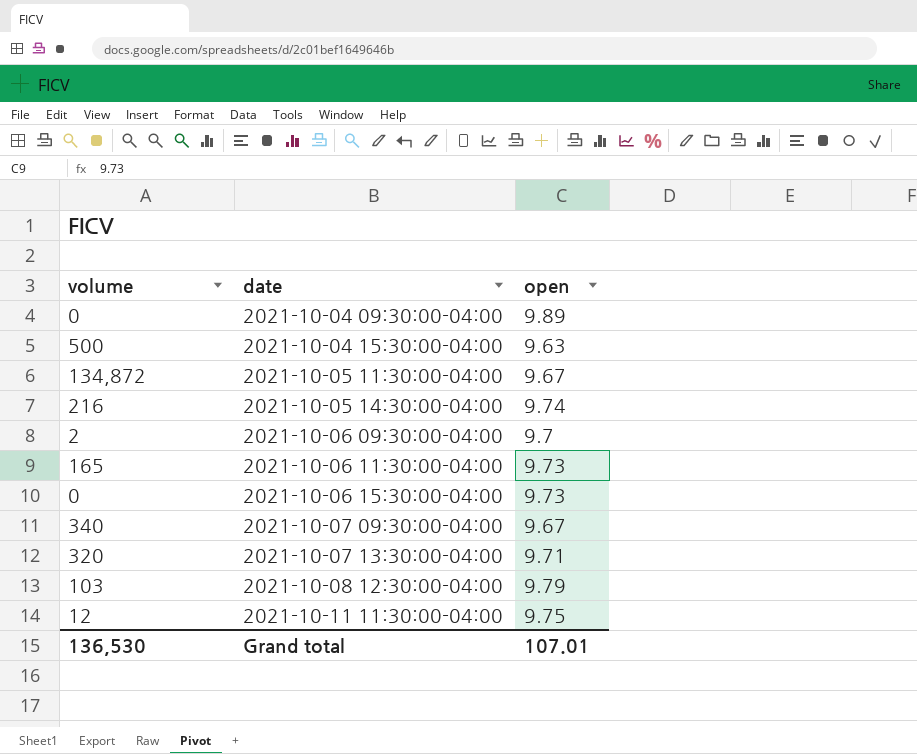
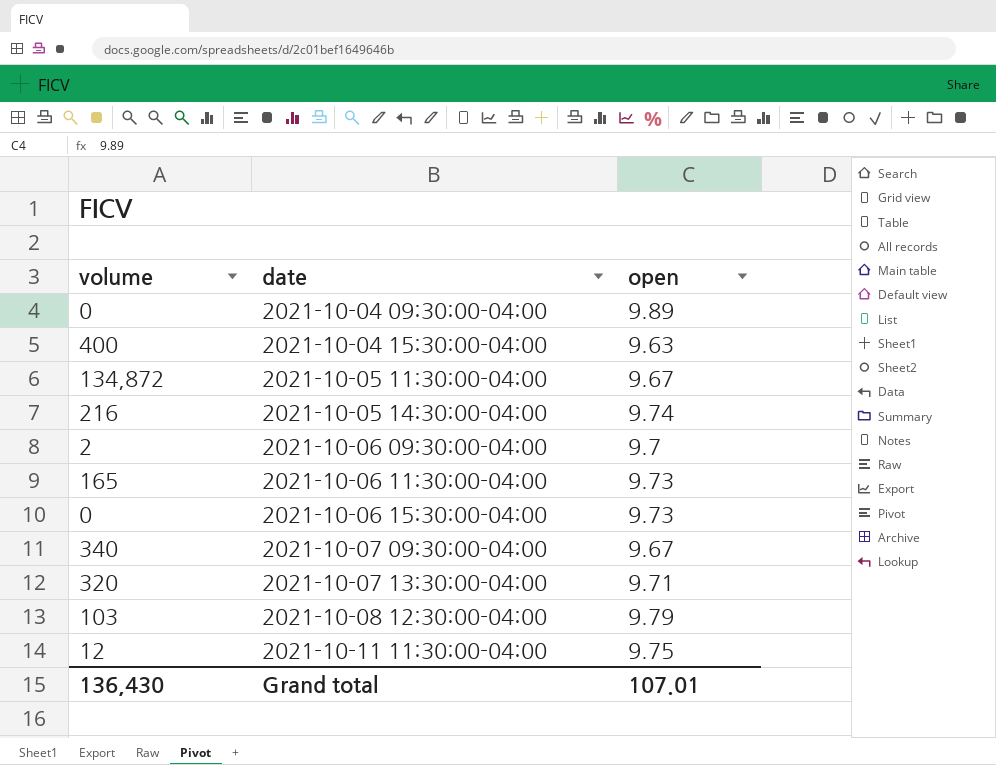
2021-10-04 15:30:00-04:00 | volume: 500 -> 400
Grand total | volume: 136,530 -> 136,430

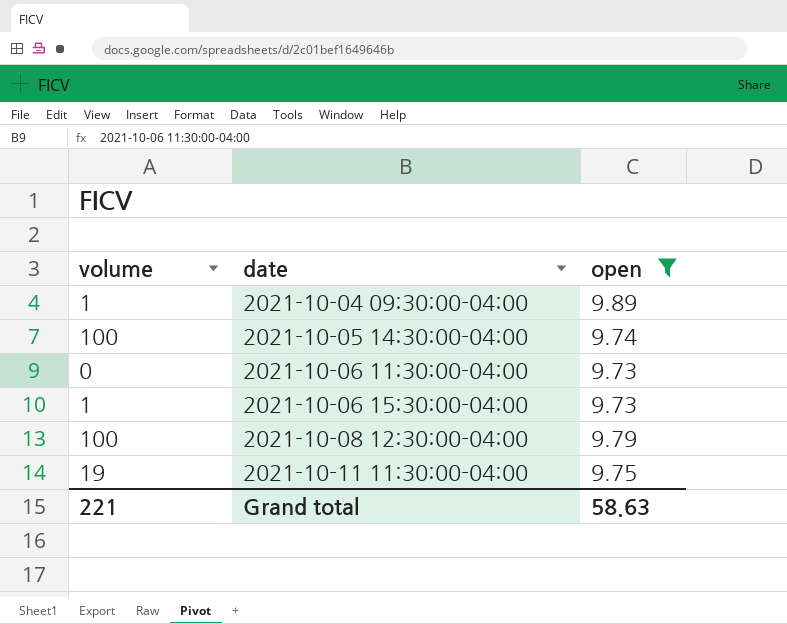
filter: none -> open >= 9.73
2021-10-04 09:30:00-04:00 | volume: 0 -> 1
2021-10-05 14:30:00-04:00 | volume: 216 -> 100
2021-10-06 11:30:00-04:00 | volume: 165 -> 0
2021-10-06 15:30:00-04:00 | volume: 0 -> 1
2021-10-08 12:30:00-04:00 | volume: 103 -> 100
2021-10-11 11:30:00-04:00 | volume: 12 -> 19
Grand total | volume: 136,430 -> 221
Grand total | open: 107.01 -> 58.63

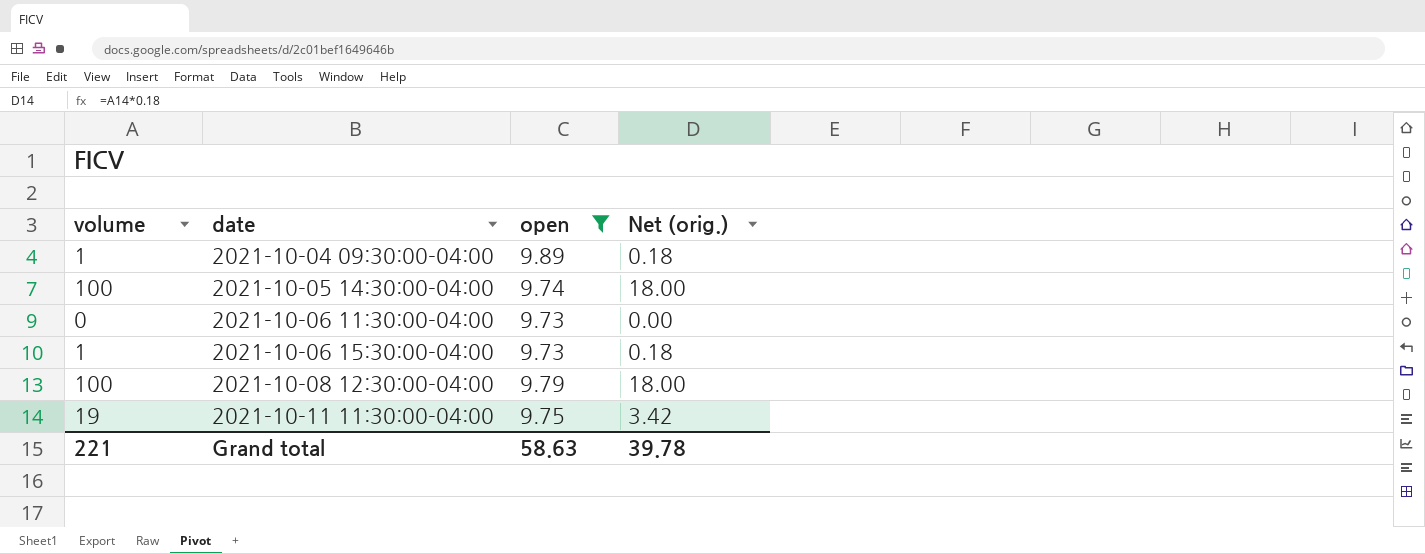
column Net (orig.) | formula: none -> [volume] * 0.18

